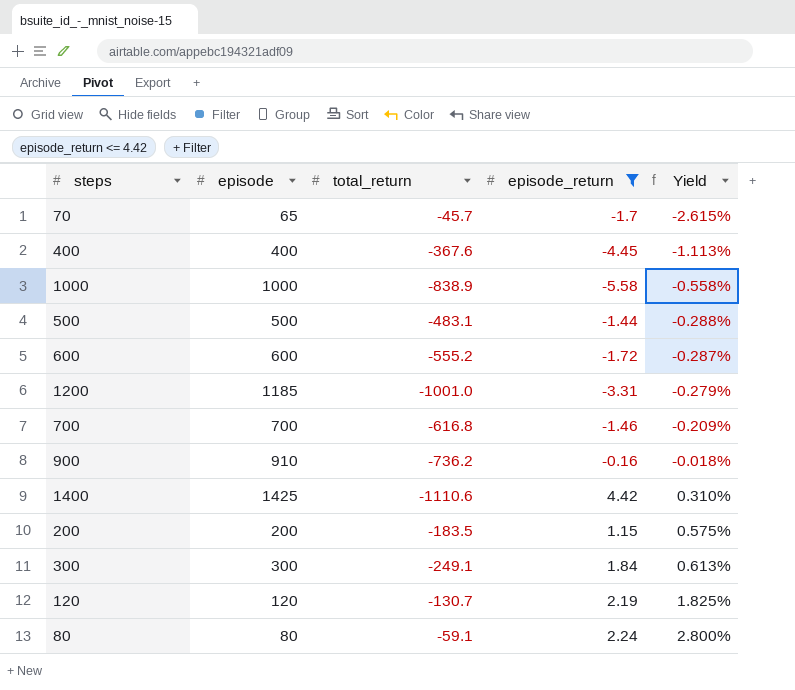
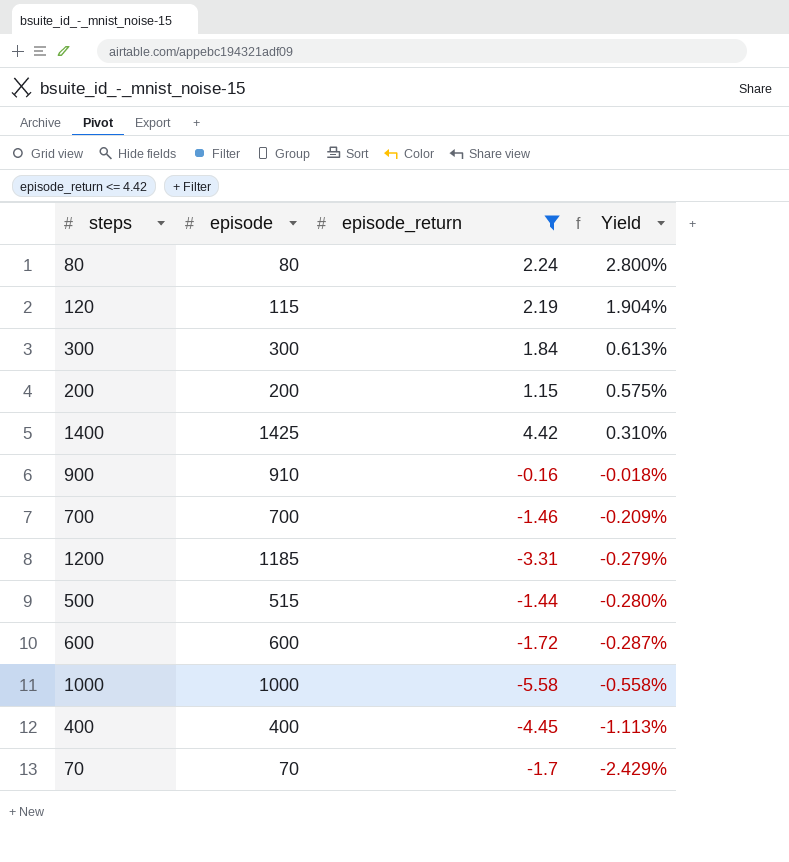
row order: Yield ascending -> Yield descending
column total_return | position: 3 -> none
120 | episode: 120 -> 115
120 | Yield: 1.825% -> 1.904%
500 | episode: 500 -> 515
500 | Yield: -0.288% -> -0.280%
70 | episode: 65 -> 70
70 | Yield: -2.615% -> -2.429%

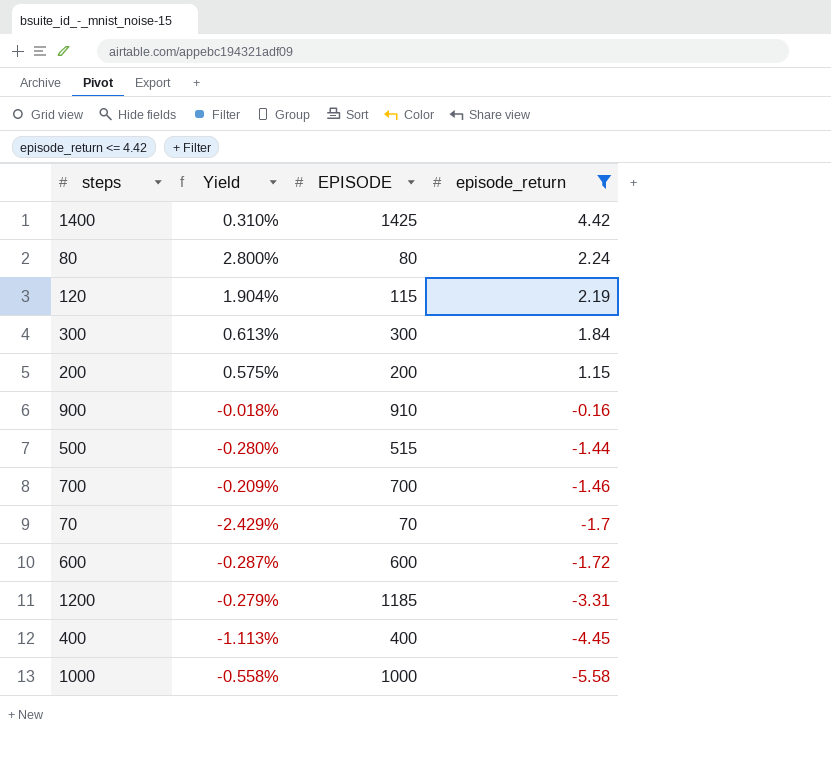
row order: Yield descending -> episode_return descending
column Yield | position: 4 -> 2
column name: episode -> EPISODE

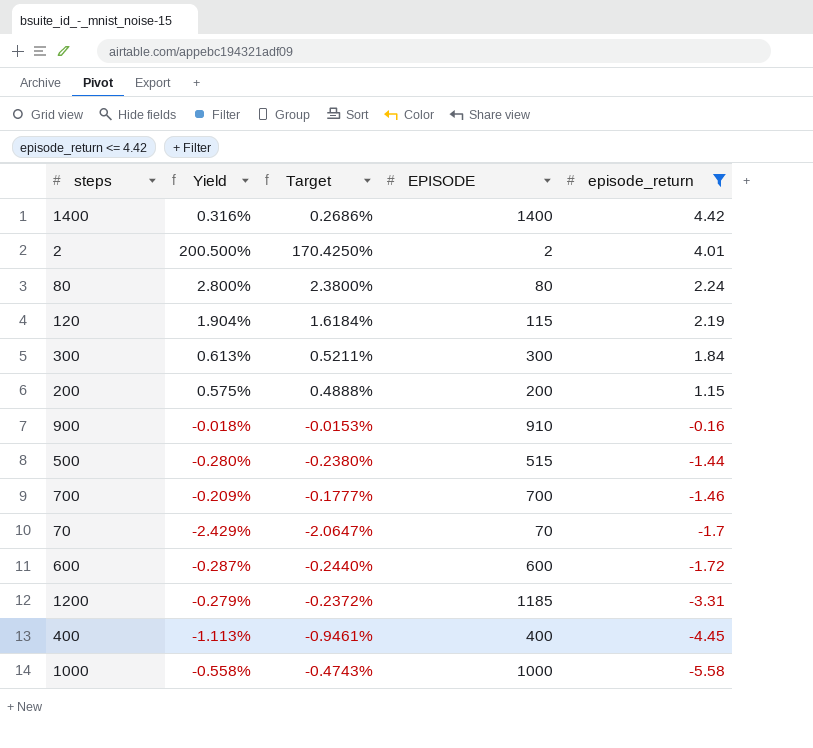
column Target | formula: none -> [Yield] * 0.85
1400 | Yield: 0.310% -> 0.316%
1400 | EPISODE: 1425 -> 1400
row 2: none -> 200.500% | 170.4250% | 2 | 4.01

